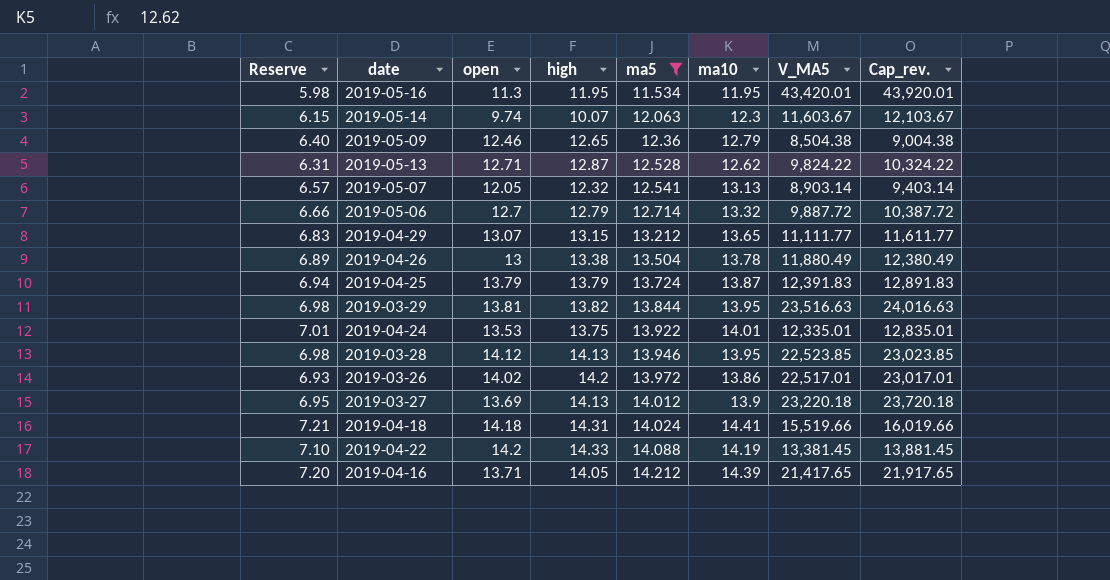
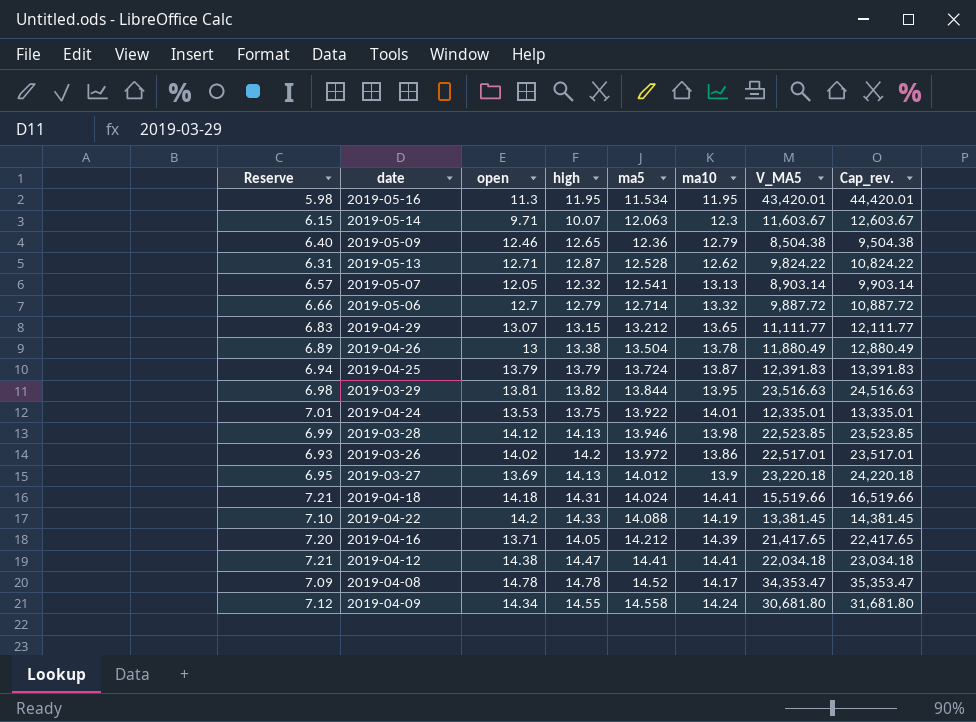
filter: ma5 <= 14.212 -> none
column Cap_rev. | formula: [V_MA5] + 500 -> [V_MA5] + 1000
2019-05-14 | open: 9.74 -> 9.71
2019-03-28 | Reserve: 6.98 -> 6.99
2019-03-28 | ma10: 13.95 -> 13.98

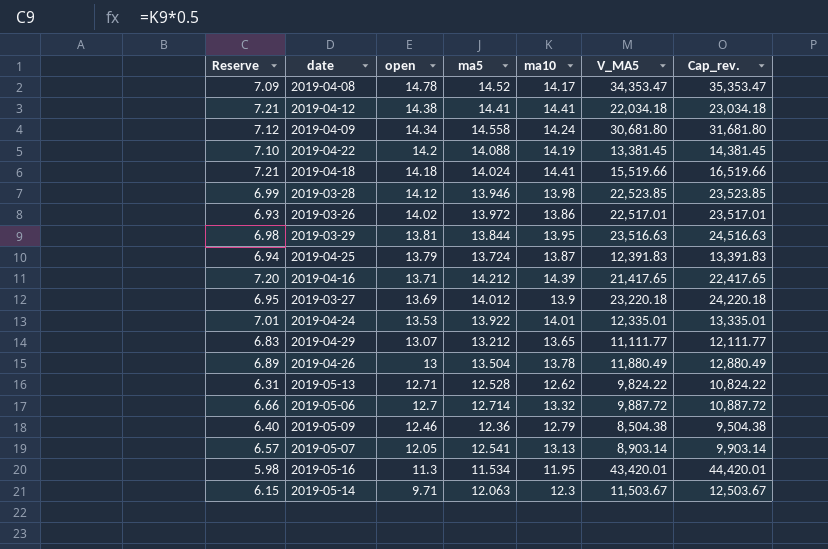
row order: ma5 ascending -> open descending
column high | position: 4 -> none
2019-05-14 | V_MA5: 11,603.67 -> 11,503.67
2019-05-14 | Cap_rev.: 12,603.67 -> 12,503.67

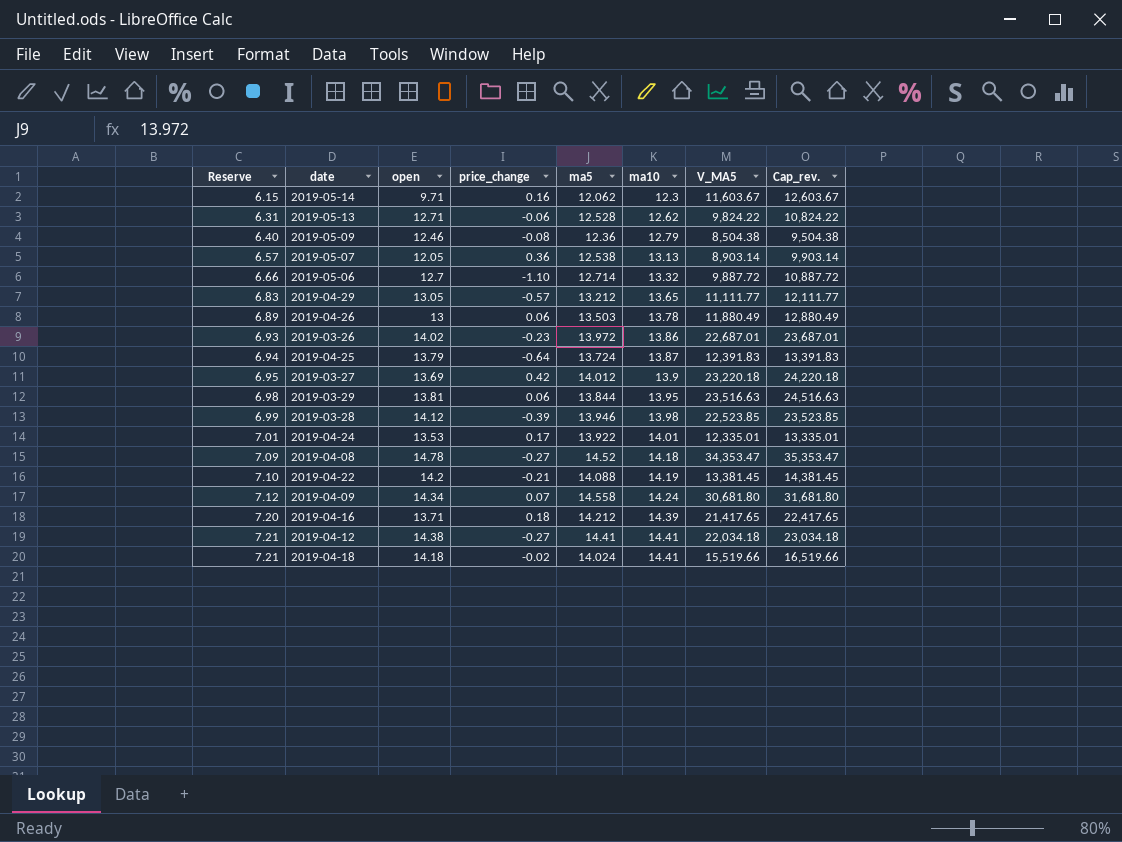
row order: open descending -> Reserve ascending
column price_change | position: none -> 4
row 2019-05-16: 5.98 | 11.3 | 11.534 | 11.95 | 43,420.01 | 44,420.01 -> none
2019-05-14 | ma5: 12.063 -> 12.062
2019-05-14 | V_MA5: 11,503.67 -> 11,603.67
2019-05-14 | Cap_rev.: 12,503.67 -> 12,603.67
2019-05-07 | ma5: 12.541 -> 12.538
2019-04-29 | open: 13.07 -> 13.05
2019-04-26 | ma5: 13.504 -> 13.503
2019-03-26 | V_MA5: 22,517.01 -> 22,687.01
2019-03-26 | Cap_rev.: 23,517.01 -> 23,687.01
2019-04-08 | ma10: 14.17 -> 14.18

